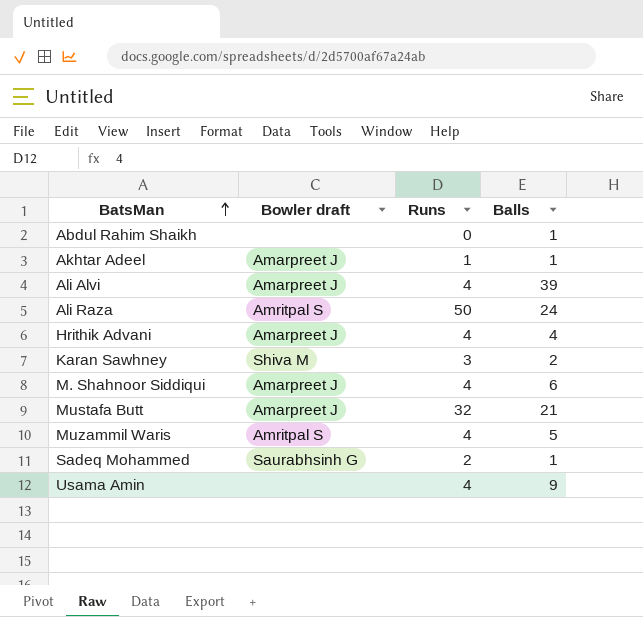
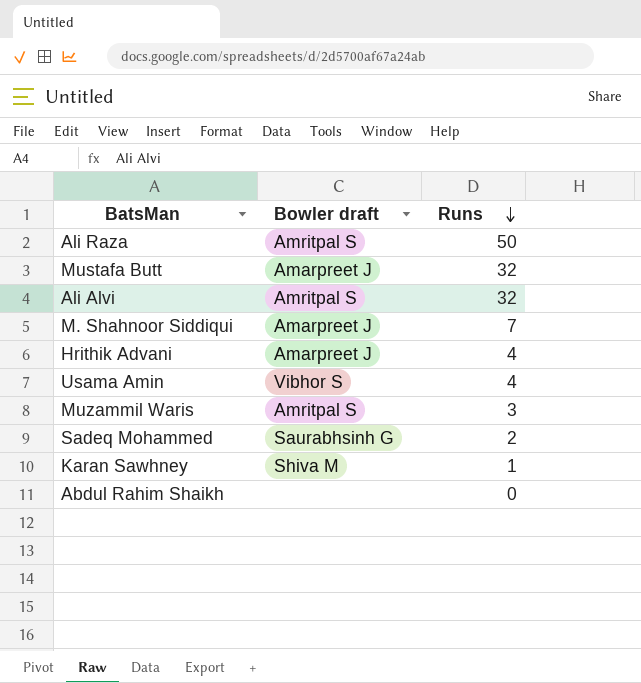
row order: BatsMan ascending -> Runs descending
column Balls | position: 4 -> none
row Akhtar Adeel: Amarpreet J | 1 | 1 -> none
Ali Alvi | Bowler draft: Amarpreet J -> Amritpal S
Ali Alvi | Runs: 4 -> 32
M. Shahnoor Siddiqui | Runs: 4 -> 7
Usama Amin | Bowler draft: none -> Vibhor S
Muzammil Waris | Runs: 4 -> 3
Karan Sawhney | Runs: 3 -> 1

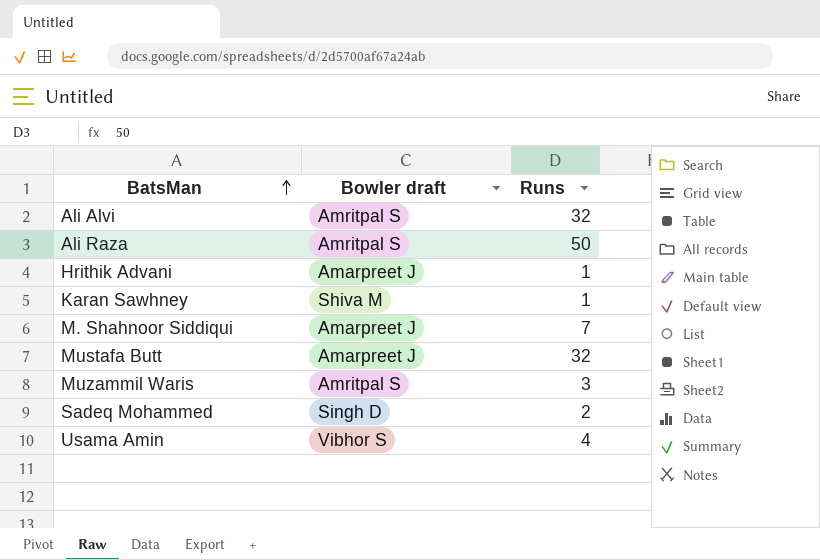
row order: Runs descending -> BatsMan ascending
row Abdul Rahim Shaikh: none | 0 -> none
Hrithik Advani | Runs: 4 -> 1
Sadeq Mohammed | Bowler draft: Saurabhsinh G -> Singh D

